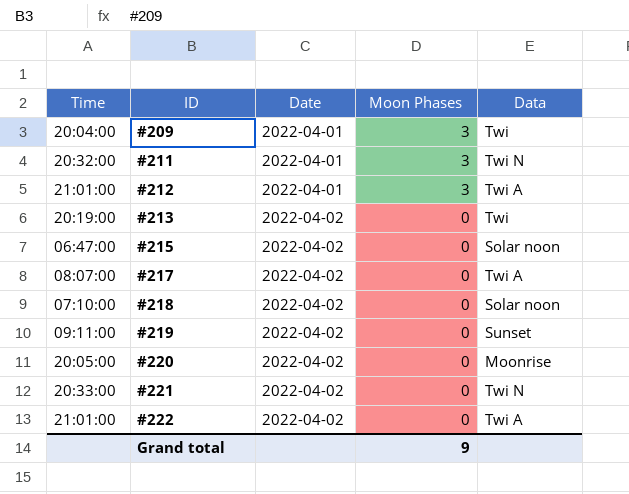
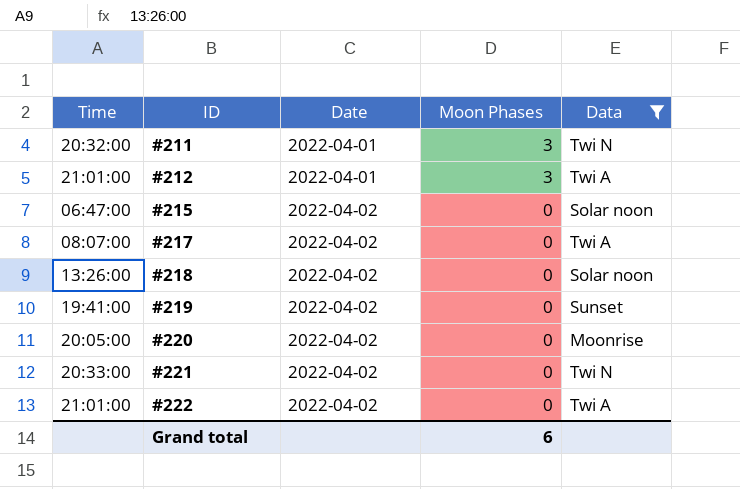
filter: none -> Data != Twi
#218 | Time: 07:10:00 -> 13:26:00
#219 | Time: 09:11:00 -> 19:41:00
Grand total | Moon Phases: 9 -> 6

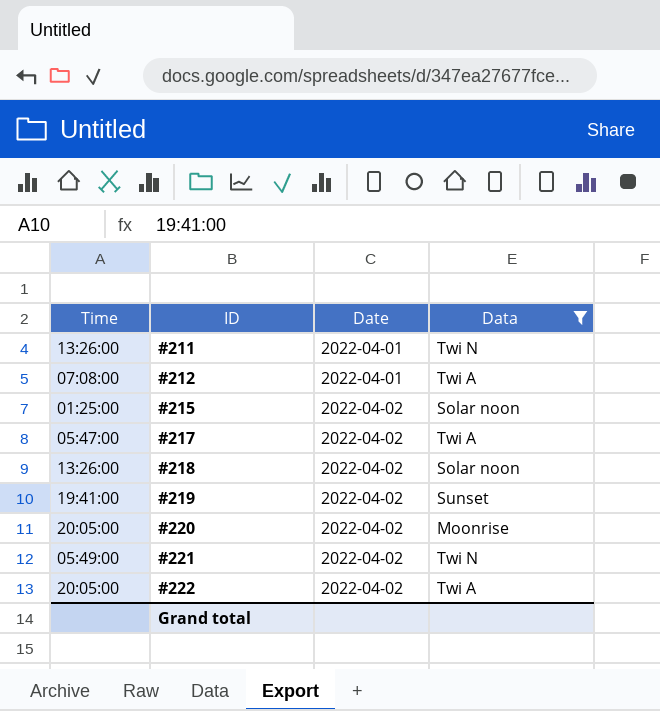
column Moon Phases | position: 4 -> none
#211 | Time: 20:32:00 -> 13:26:00
#212 | Time: 21:01:00 -> 07:08:00
#215 | Time: 06:47:00 -> 01:25:00
#217 | Time: 08:07:00 -> 05:47:00
#221 | Time: 20:33:00 -> 05:49:00
#222 | Time: 21:01:00 -> 20:05:00

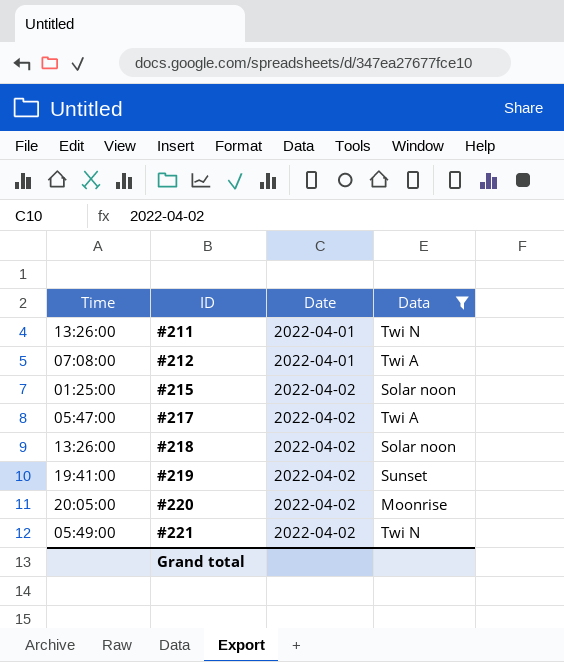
row #222: 20:05:00 | 2022-04-02 | Twi A -> none

